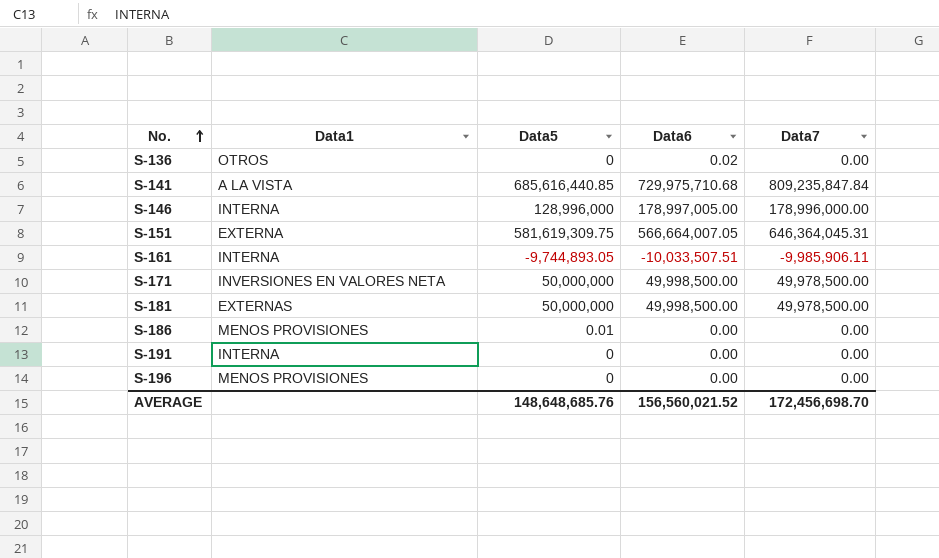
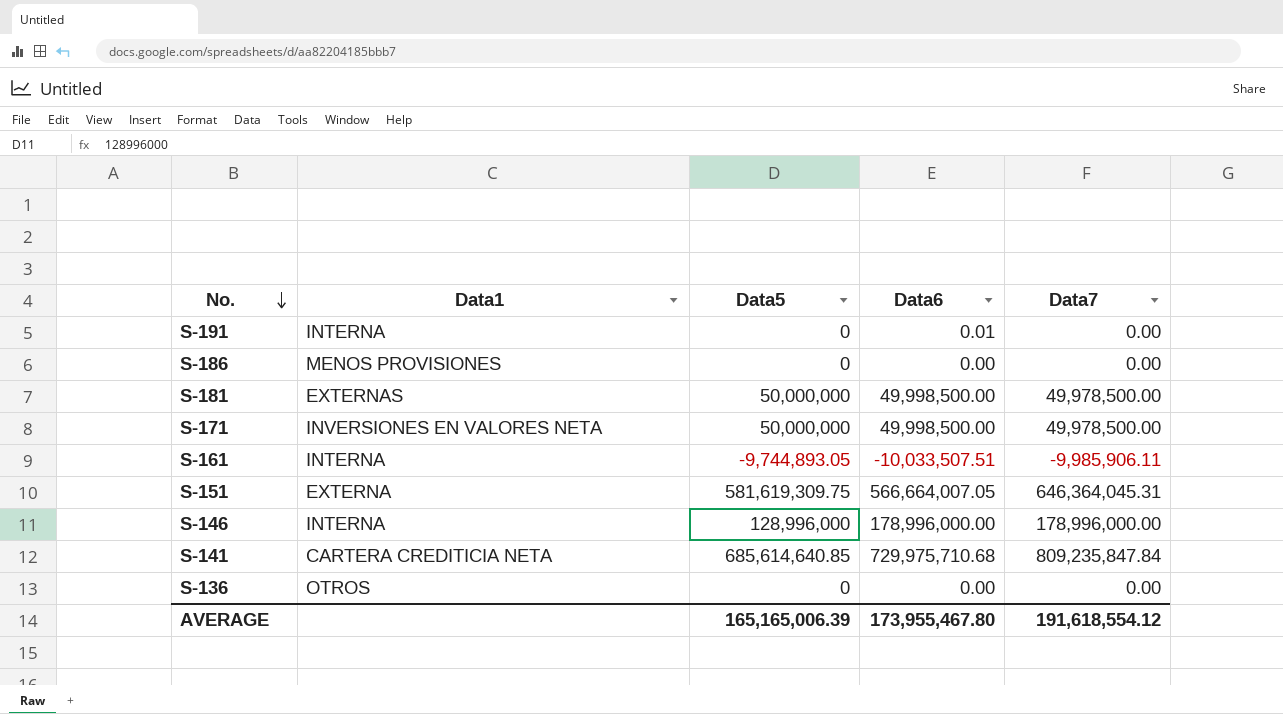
row order: No. ascending -> No. descending
row S-196: MENOS PROVISIONES | 0 | 0.00 | 0.00 -> none
S-191 | Data6: 0.00 -> 0.01
S-186 | Data5: 0.01 -> 0
S-146 | Data6: 178,997,005.00 -> 178,996,000.00
S-141 | Data1: A LA VISTA -> CARTERA CREDITICIA NETA
S-141 | Data5: 685,616,440.85 -> 685,614,640.85
S-136 | Data6: 0.02 -> 0.00
AVERAGE | Data5: 148,648,685.76 -> 165,165,006.39
AVERAGE | Data6: 156,560,021.52 -> 173,955,467.80
AVERAGE | Data7: 172,456,698.70 -> 191,618,554.12

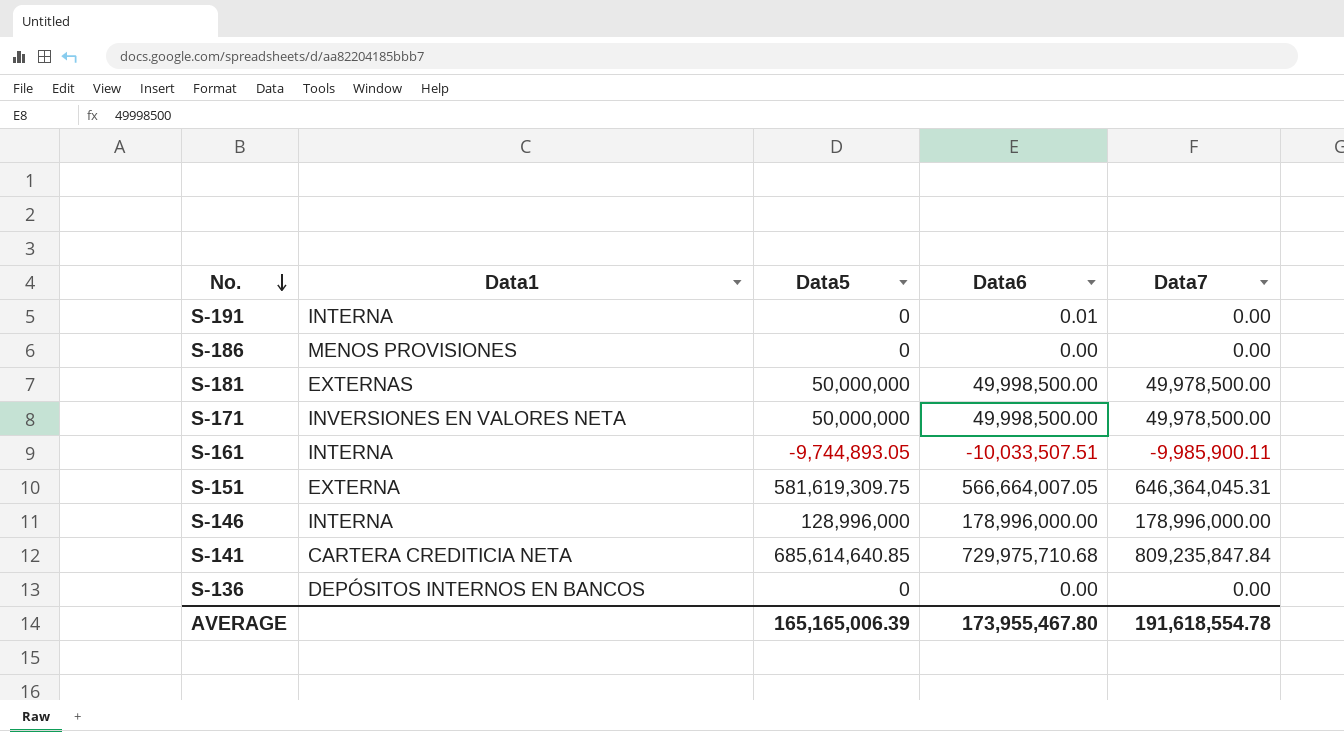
S-161 | Data7: -9,985,906.11 -> -9,985,900.11
S-136 | Data1: OTROS -> DEPÓSITOS INTERNOS EN BANCOS
AVERAGE | Data7: 191,618,554.12 -> 191,618,554.78

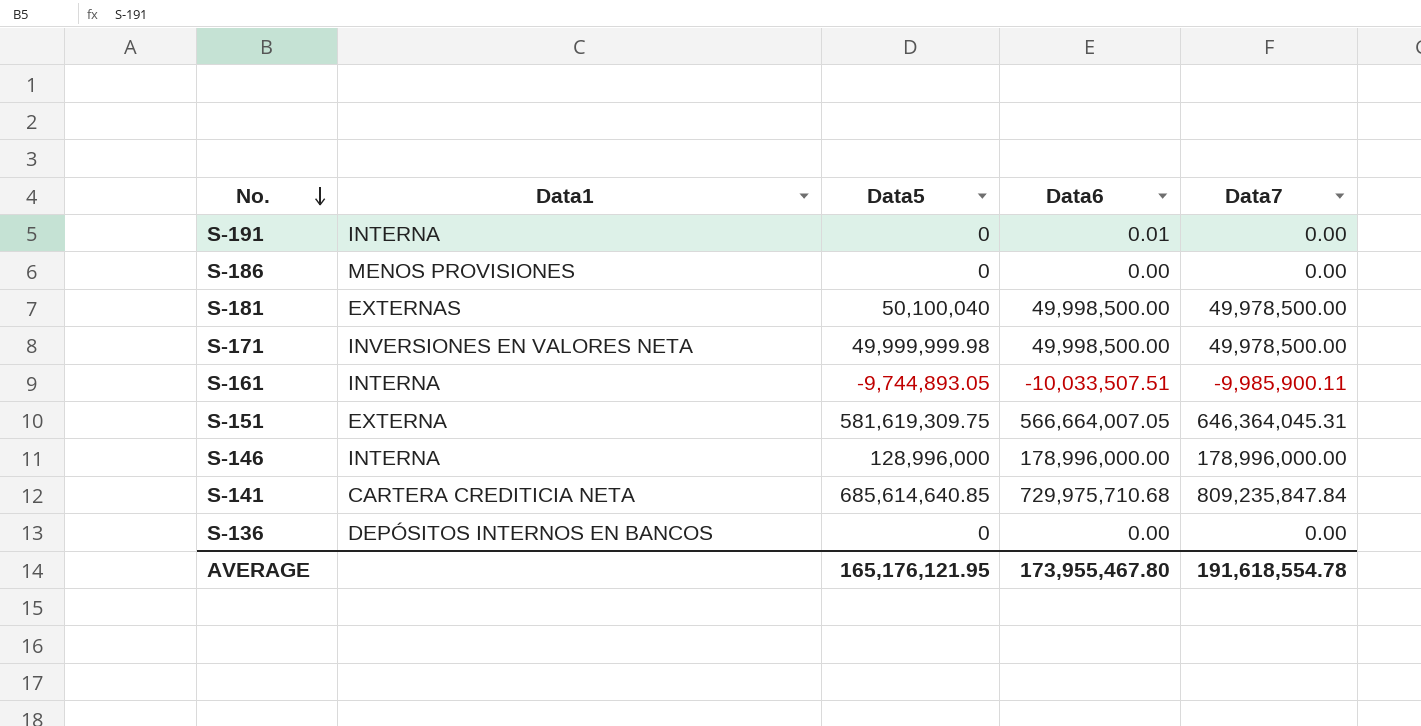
S-181 | Data5: 50,000,000 -> 50,100,040
S-171 | Data5: 50,000,000 -> 49,999,999.98
AVERAGE | Data5: 165,165,006.39 -> 165,176,121.95

